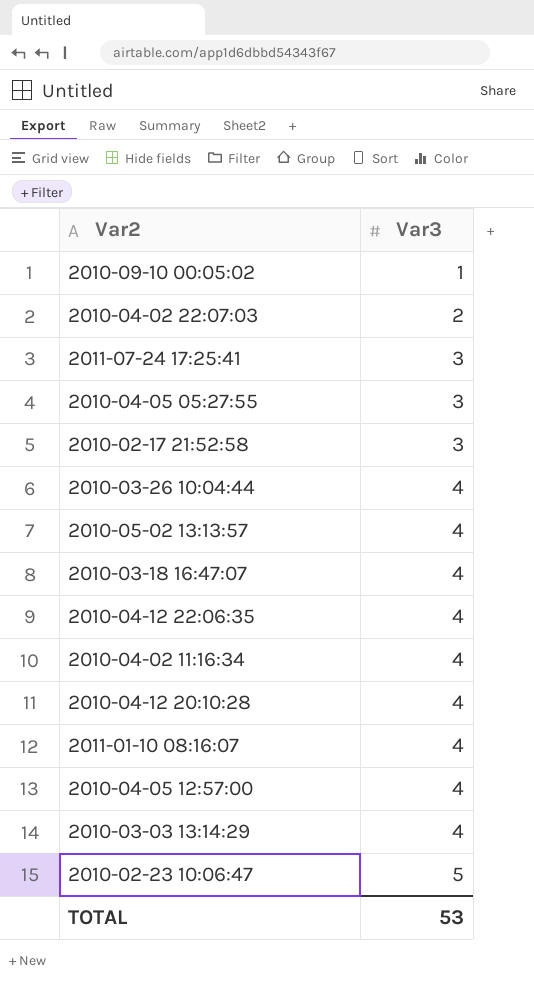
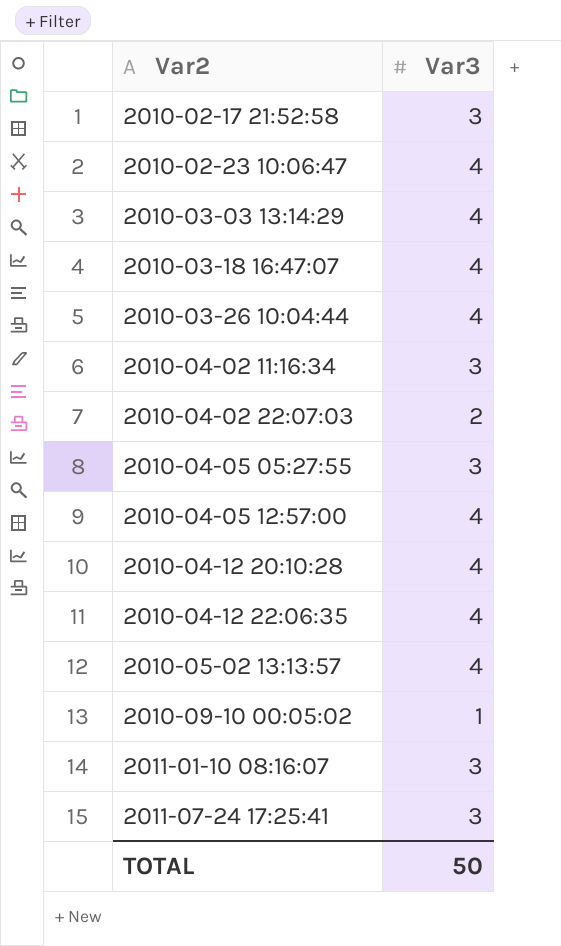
row order: Var3 ascending -> Var2 ascending
2010-02-23 10:06:47 | Var3: 5 -> 4
2010-04-02 11:16:34 | Var3: 4 -> 3
2011-01-10 08:16:07 | Var3: 4 -> 3
TOTAL | Var3: 53 -> 50

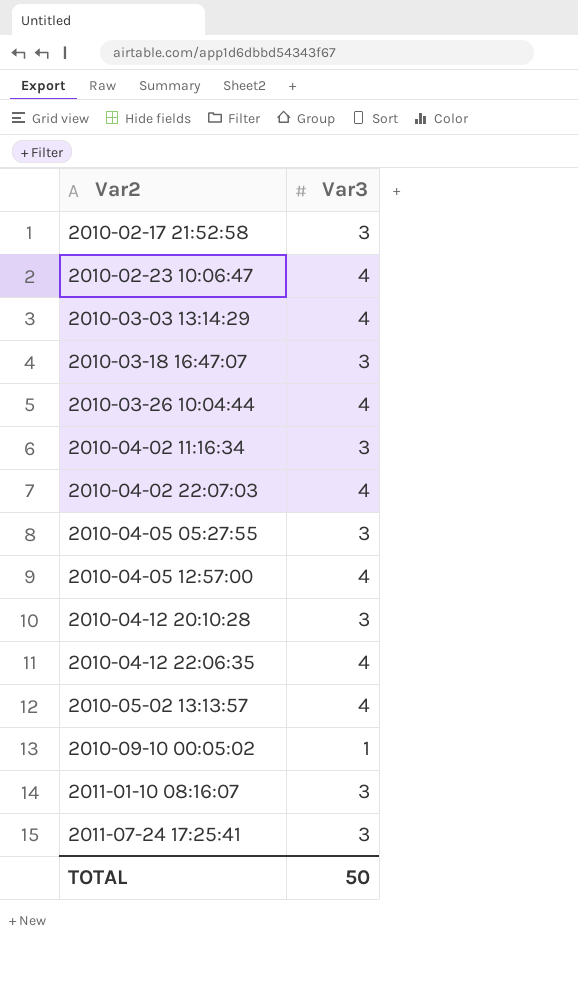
2010-03-18 16:47:07 | Var3: 4 -> 3
2010-04-02 22:07:03 | Var3: 2 -> 4
2010-04-12 20:10:28 | Var3: 4 -> 3

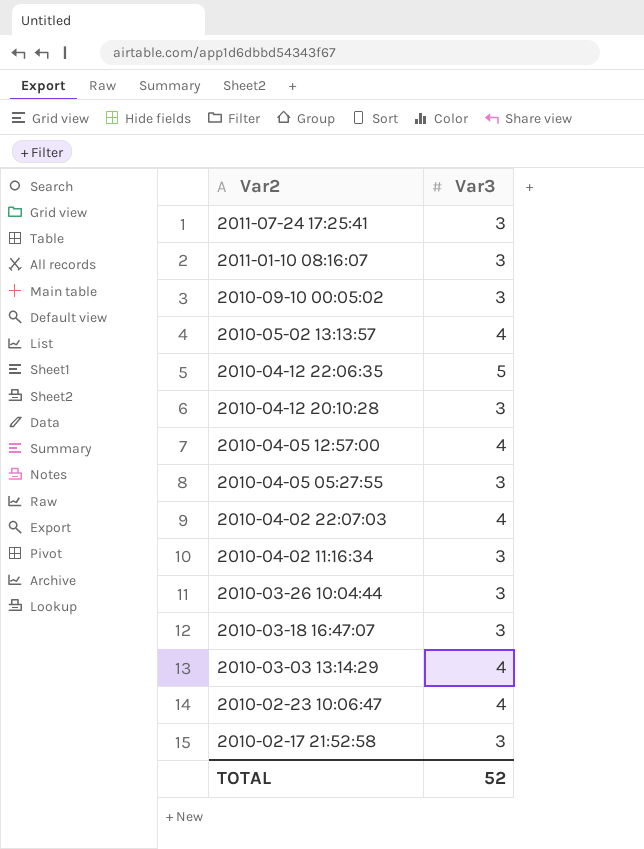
row order: Var2 ascending -> Var2 descending
2010-09-10 00:05:02 | Var3: 1 -> 3
2010-04-12 22:06:35 | Var3: 4 -> 5
2010-03-26 10:04:44 | Var3: 4 -> 3
TOTAL | Var3: 50 -> 52

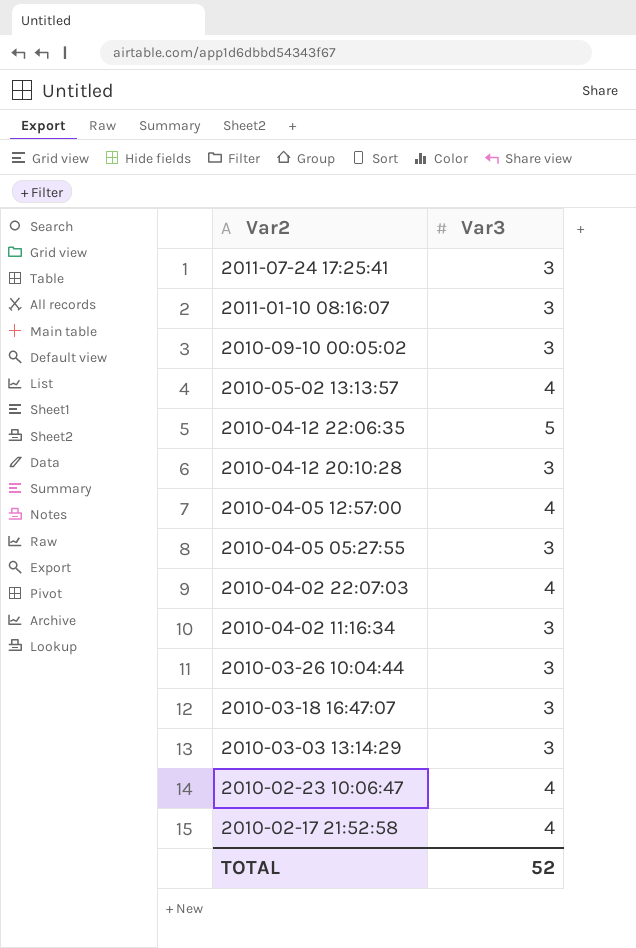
2010-03-03 13:14:29 | Var3: 4 -> 3
2010-02-17 21:52:58 | Var3: 3 -> 4

